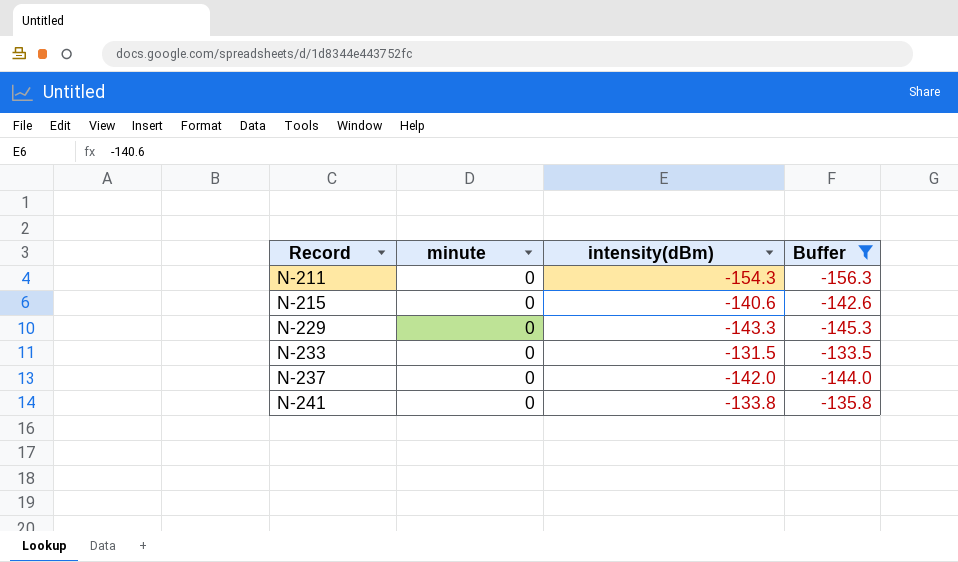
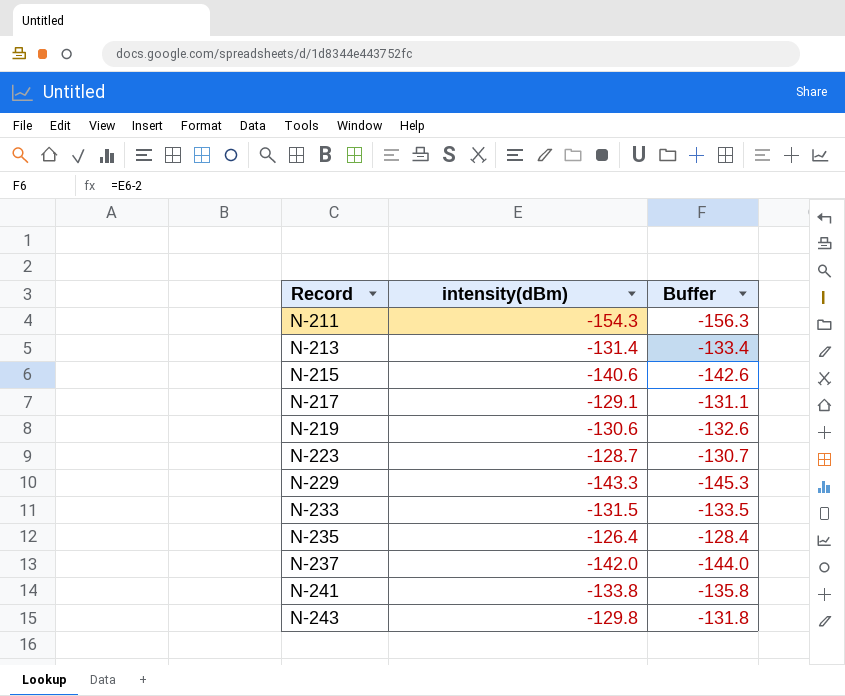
filter: Buffer <= -133.5 -> none
column minute | position: 2 -> none

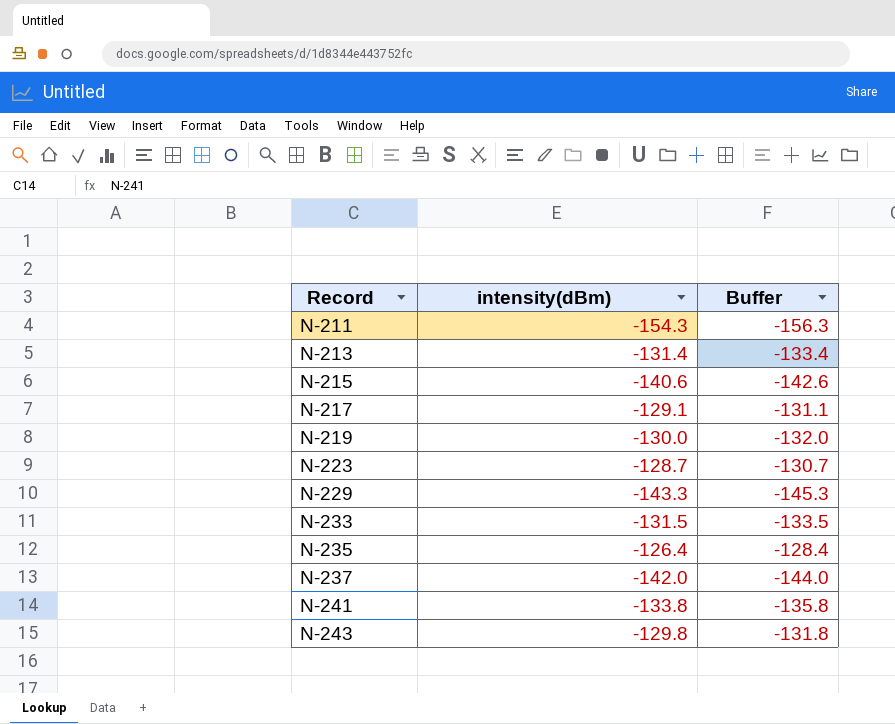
N-219 | intensity(dBm): -130.6 -> -130.0
N-219 | Buffer: -132.6 -> -132.0

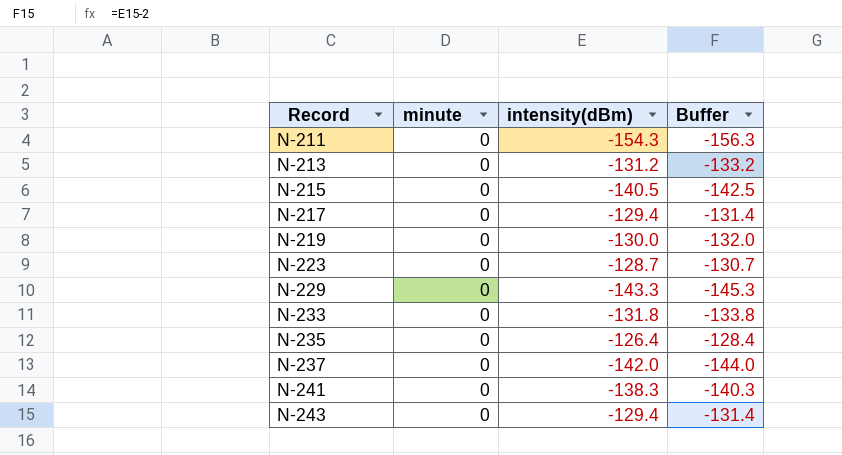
column minute | position: none -> 2
N-213 | intensity(dBm): -131.4 -> -131.2
N-213 | Buffer: -133.4 -> -133.2
N-215 | intensity(dBm): -140.6 -> -140.5
N-215 | Buffer: -142.6 -> -142.5
N-217 | intensity(dBm): -129.1 -> -129.4
N-217 | Buffer: -131.1 -> -131.4
N-233 | intensity(dBm): -131.5 -> -131.8
N-233 | Buffer: -133.5 -> -133.8
N-241 | intensity(dBm): -133.8 -> -138.3
N-241 | Buffer: -135.8 -> -140.3
N-243 | intensity(dBm): -129.8 -> -129.4
N-243 | Buffer: -131.8 -> -131.4

